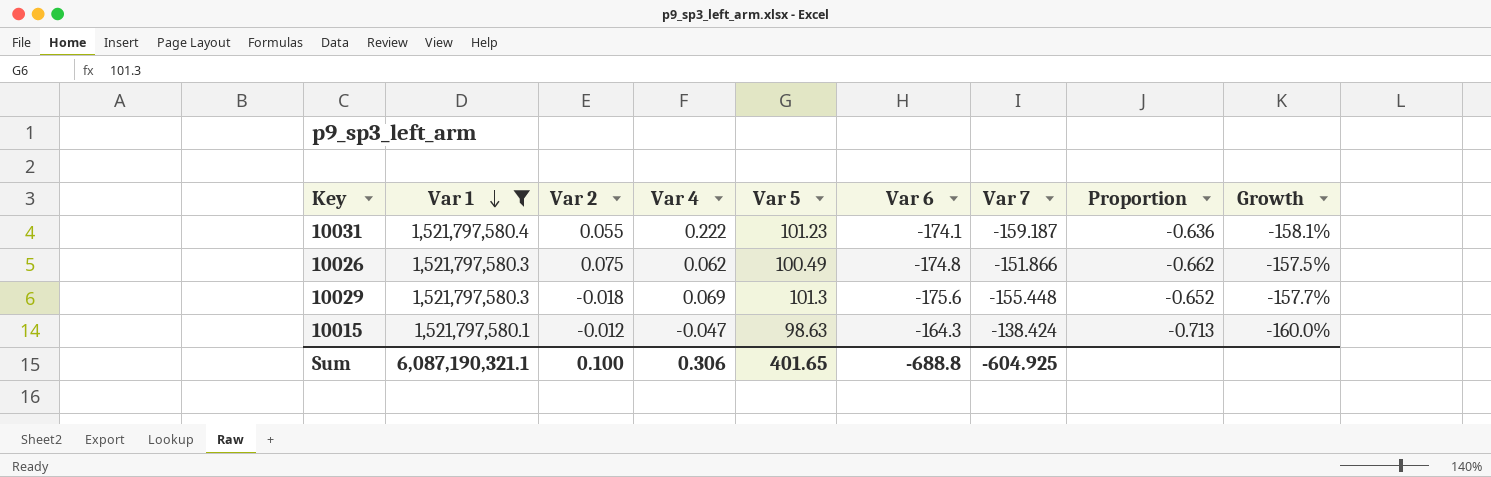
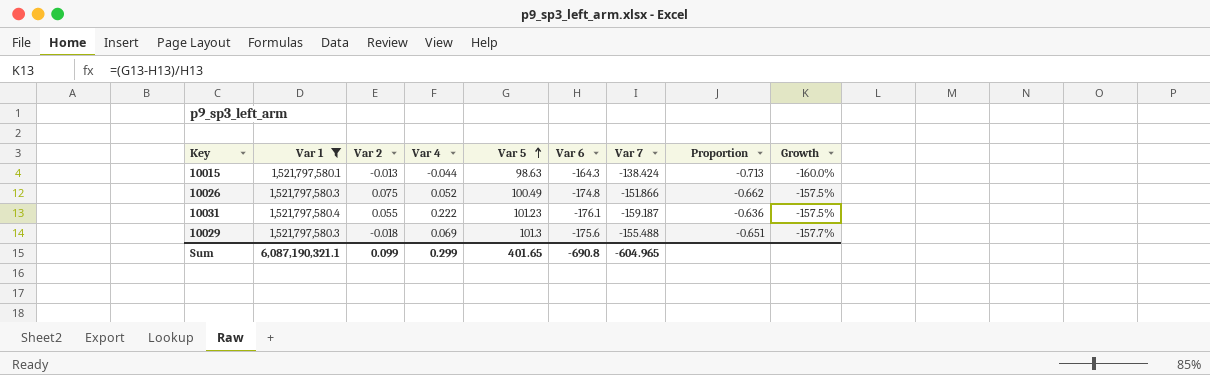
row order: Var 1 descending -> Var 5 ascending
10015 | Var 2: -0.012 -> -0.013
10015 | Var 4: -0.047 -> -0.044
10026 | Var 4: 0.062 -> 0.052
10031 | Var 6: -174.1 -> -176.1
10031 | Growth: -158.1% -> -157.5%
10029 | Var 7: -155.448 -> -155.488
10029 | Proportion: -0.652 -> -0.651
Sum | Var 2: 0.100 -> 0.099
Sum | Var 4: 0.306 -> 0.299
Sum | Var 6: -688.8 -> -690.8
Sum | Var 7: -604.925 -> -604.965

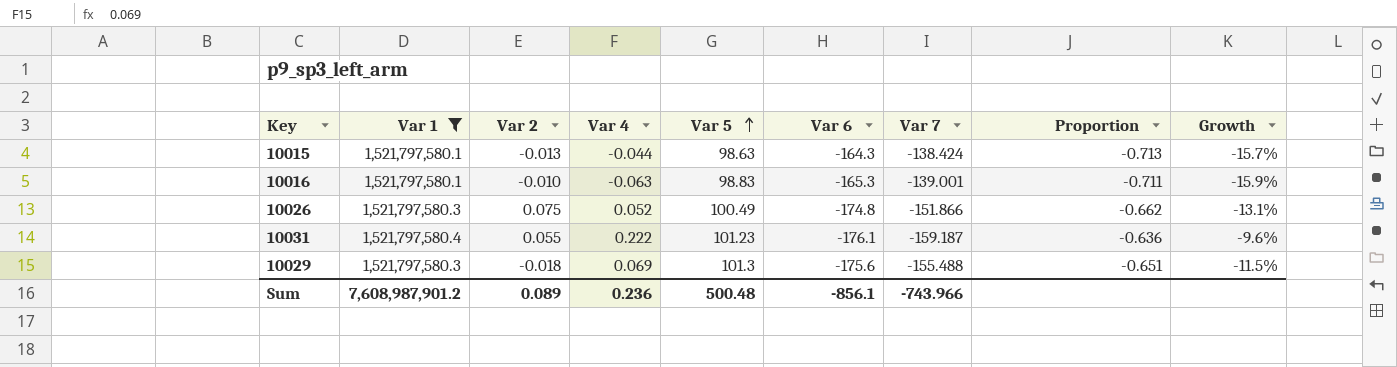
column Growth | formula: ([Var 5] - [Var 6]) / [Var 6] -> ([Var 7] - [Var 6]) / [Var 6]
row 10016: none -> 1,521,797,580.1 | -0.010 | -0.063 | 98.83 | -165.3 | -139.001 | -0.711 | -15.9%
Sum | Var 1: 6,087,190,321.1 -> 7,608,987,901.2
Sum | Var 2: 0.099 -> 0.089
Sum | Var 4: 0.299 -> 0.236
Sum | Var 5: 401.65 -> 500.48
Sum | Var 6: -690.8 -> -856.1
Sum | Var 7: -604.965 -> -743.966

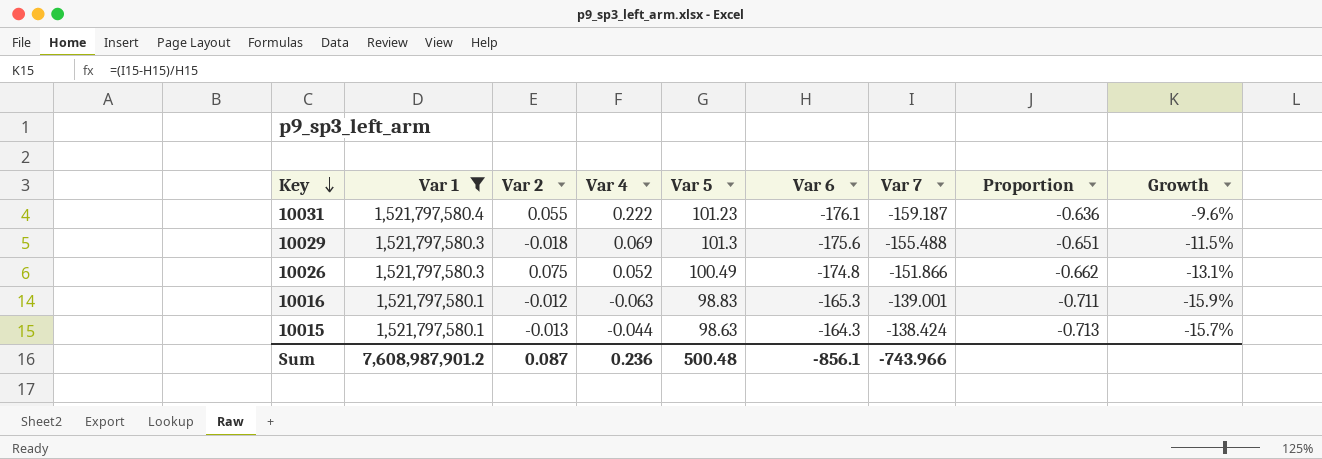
row order: Var 5 ascending -> Key descending
10016 | Var 2: -0.010 -> -0.012
Sum | Var 2: 0.089 -> 0.087

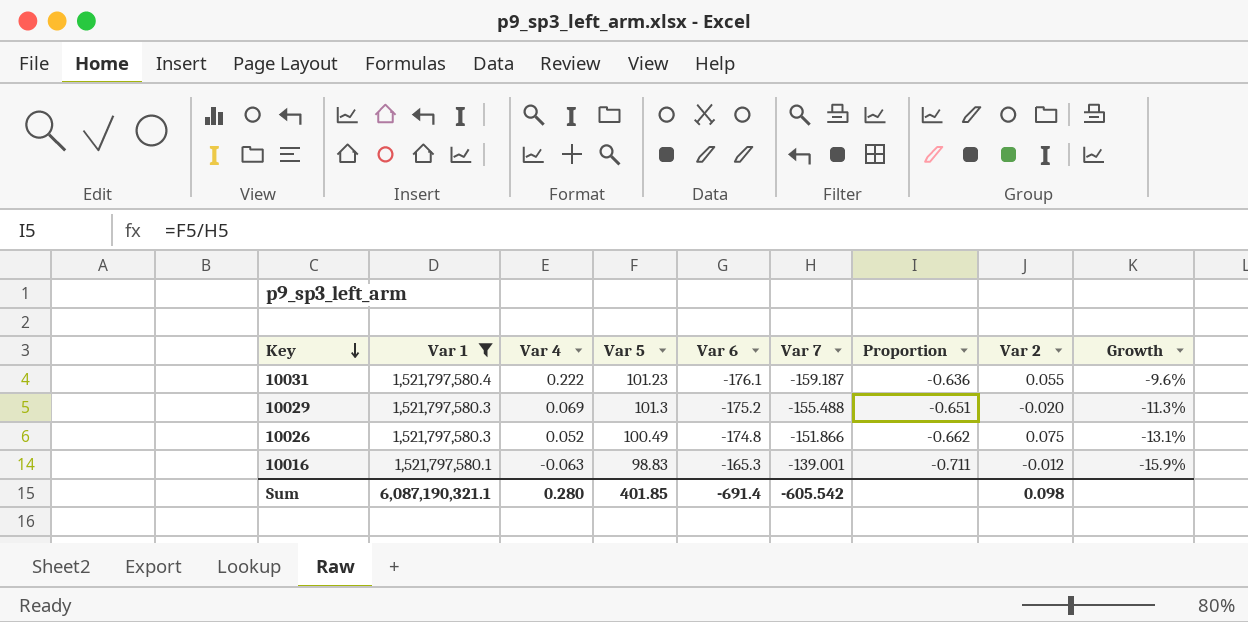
column Var 2 | position: 3 -> 8
row 10015: 1,521,797,580.1 | -0.013 | -0.044 | 98.63 | -164.3 | -138.424 | -0.713 | -15.7% -> none
10029 | Var 6: -175.6 -> -175.2
10029 | Var 2: -0.018 -> -0.020
10029 | Growth: -11.5% -> -11.3%
Sum | Var 1: 7,608,987,901.2 -> 6,087,190,321.1
Sum | Var 4: 0.236 -> 0.280
Sum | Var 5: 500.48 -> 401.85
Sum | Var 6: -856.1 -> -691.4
Sum | Var 7: -743.966 -> -605.542
Sum | Var 2: 0.087 -> 0.098

